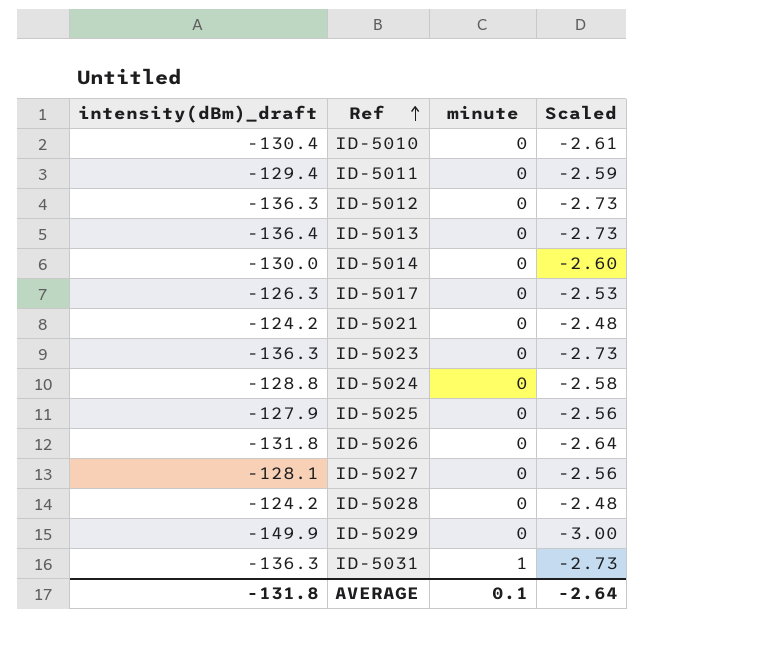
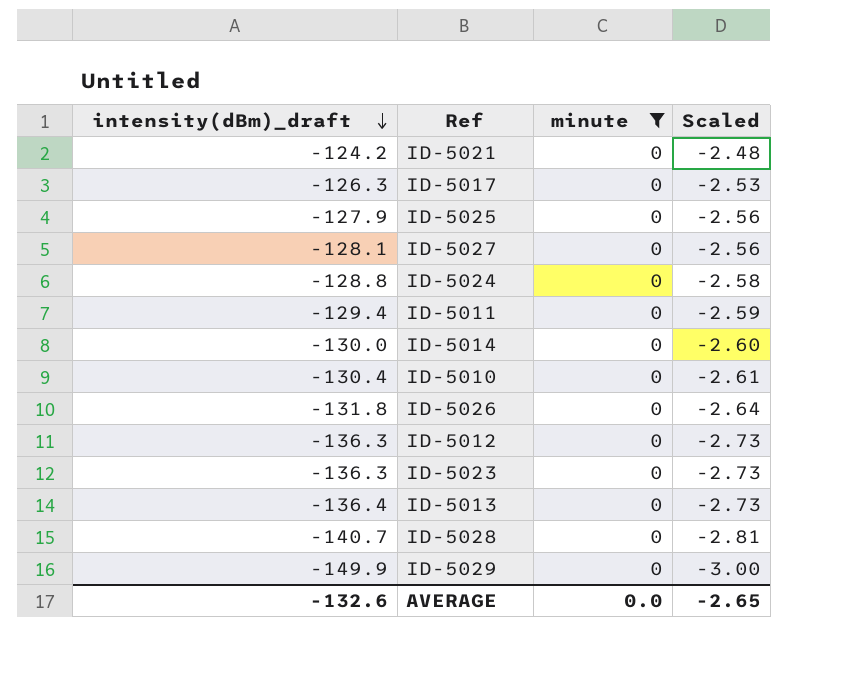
filter: none -> minute = 0
row order: Ref ascending -> intensity(dBm)_draft descending
ID-5028 | intensity(dBm)_draft: -124.2 -> -140.7
ID-5028 | Scaled: -2.48 -> -2.81
AVERAGE | intensity(dBm)_draft: -131.8 -> -132.6
AVERAGE | minute: 0.1 -> 0.0
AVERAGE | Scaled: -2.64 -> -2.65

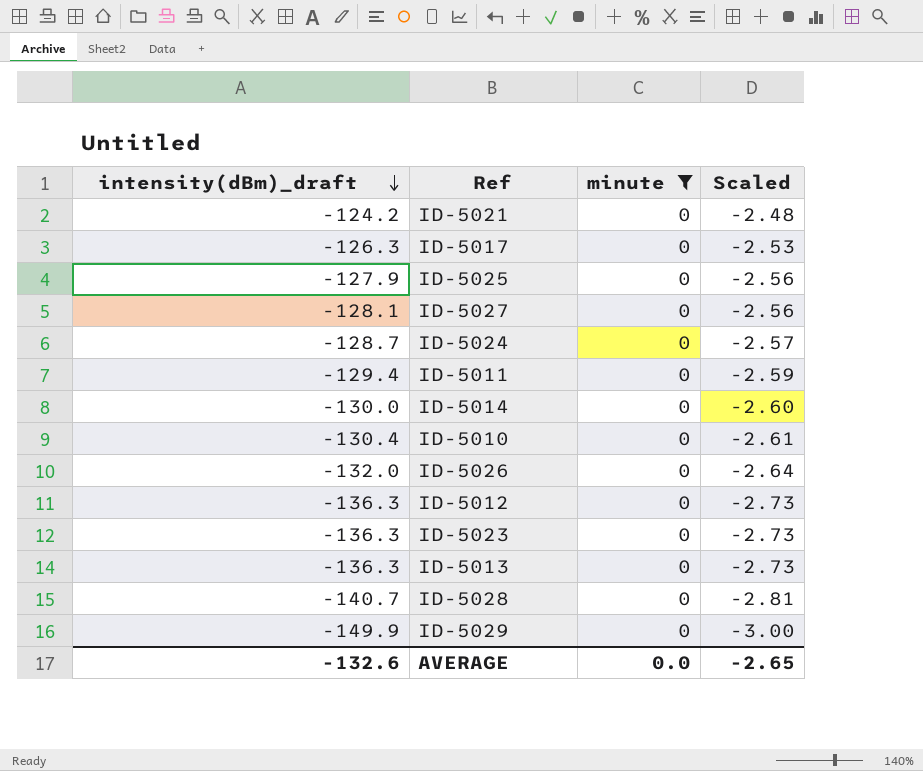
ID-5024 | intensity(dBm)_draft: -128.8 -> -128.7
ID-5024 | Scaled: -2.58 -> -2.57
ID-5026 | intensity(dBm)_draft: -131.8 -> -132.0
ID-5013 | intensity(dBm)_draft: -136.4 -> -136.3

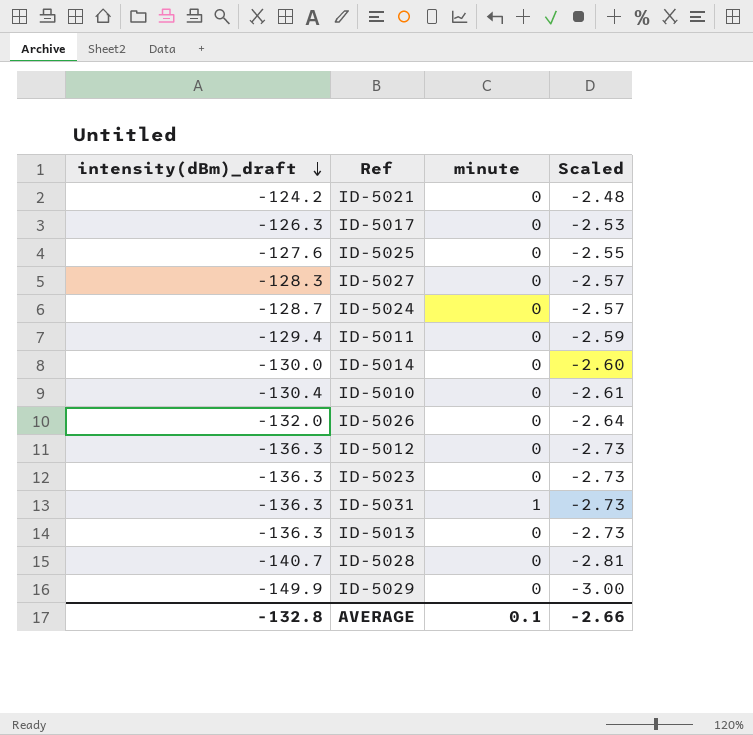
filter: minute = 0 -> none
ID-5025 | intensity(dBm)_draft: -127.9 -> -127.6
ID-5025 | Scaled: -2.56 -> -2.55
ID-5027 | intensity(dBm)_draft: -128.1 -> -128.3
ID-5027 | Scaled: -2.56 -> -2.57
AVERAGE | intensity(dBm)_draft: -132.6 -> -132.8
AVERAGE | minute: 0.0 -> 0.1
AVERAGE | Scaled: -2.65 -> -2.66

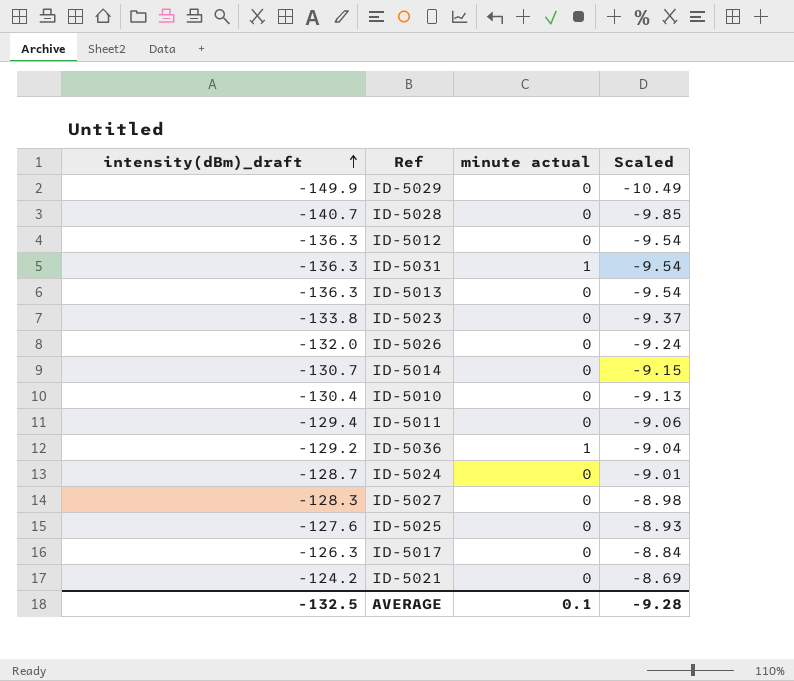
row order: intensity(dBm)_draft descending -> intensity(dBm)_draft ascending
column name: minute -> minute actual
column Scaled | formula: [intensity(dBm)_draft] * 0.02 -> [intensity(dBm)_draft] * 0.07
ID-5023 | intensity(dBm)_draft: -136.3 -> -133.8
ID-5014 | intensity(dBm)_draft: -130.0 -> -130.7
row ID-5036: none -> -129.2 | 1 | -9.04
AVERAGE | intensity(dBm)_draft: -132.8 -> -132.5
AVERAGE | Scaled: -2.66 -> -9.28

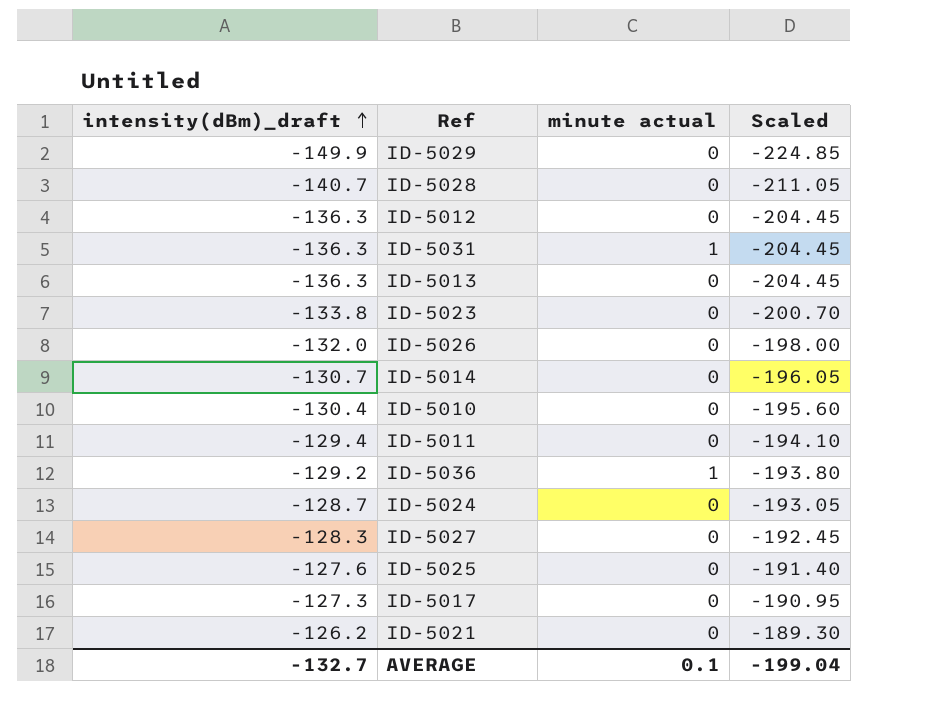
column Scaled | formula: [intensity(dBm)_draft] * 0.07 -> [intensity(dBm)_draft] * 1.5
ID-5017 | intensity(dBm)_draft: -126.3 -> -127.3
ID-5021 | intensity(dBm)_draft: -124.2 -> -126.2
AVERAGE | intensity(dBm)_draft: -132.5 -> -132.7
AVERAGE | Scaled: -9.28 -> -199.04

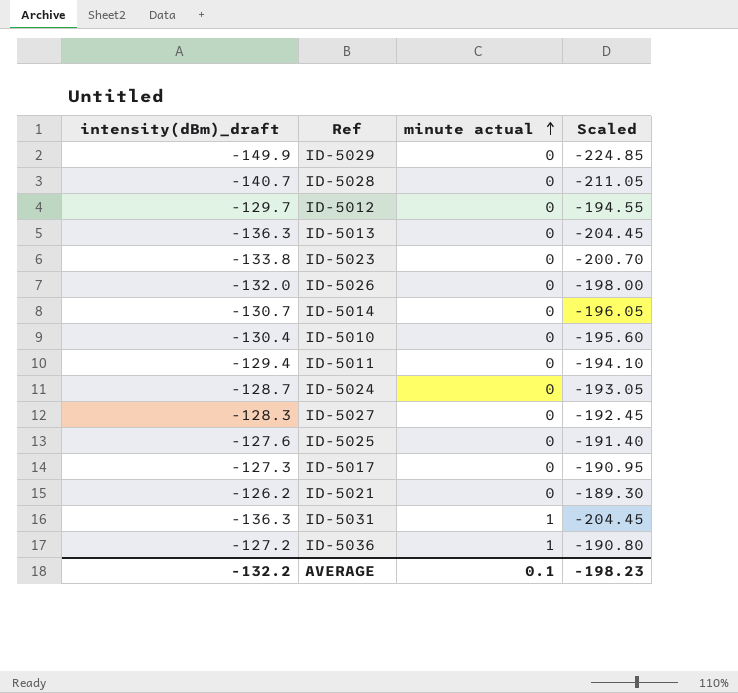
row order: intensity(dBm)_draft ascending -> minute actual ascending
ID-5012 | intensity(dBm)_draft: -136.3 -> -129.7
ID-5012 | Scaled: -204.45 -> -194.55
ID-5036 | intensity(dBm)_draft: -129.2 -> -127.2
ID-5036 | Scaled: -193.80 -> -190.80
AVERAGE | intensity(dBm)_draft: -132.7 -> -132.2
AVERAGE | Scaled: -199.04 -> -198.23

